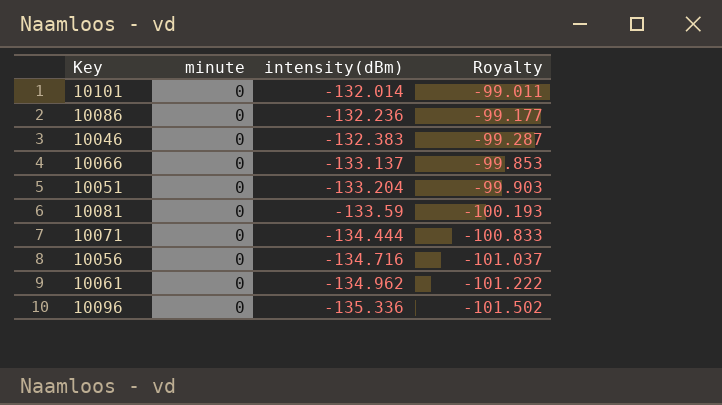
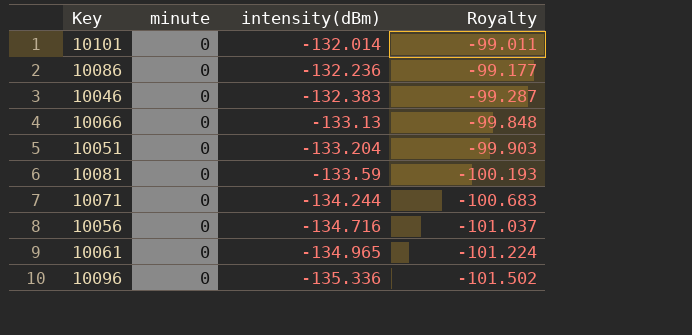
10066 | intensity(dBm): -133.137 -> -133.13
10066 | Royalty: -99.853 -> -99.848
10071 | intensity(dBm): -134.444 -> -134.244
10071 | Royalty: -100.833 -> -100.683
10061 | intensity(dBm): -134.962 -> -134.965
10061 | Royalty: -101.222 -> -101.224

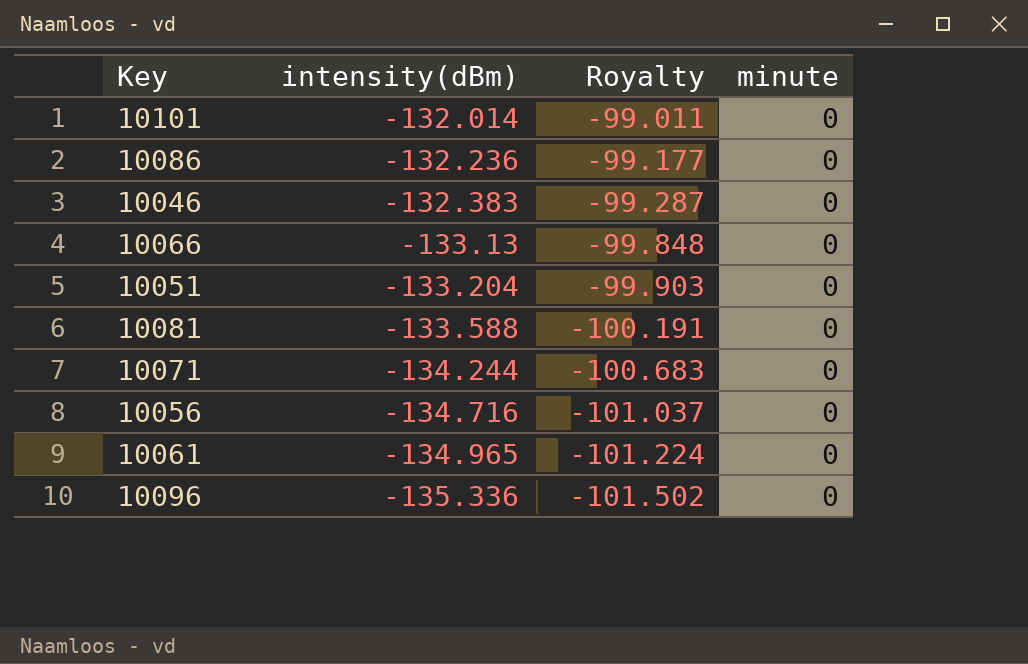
column minute | position: 2 -> 4
10081 | intensity(dBm): -133.59 -> -133.588
10081 | Royalty: -100.193 -> -100.191

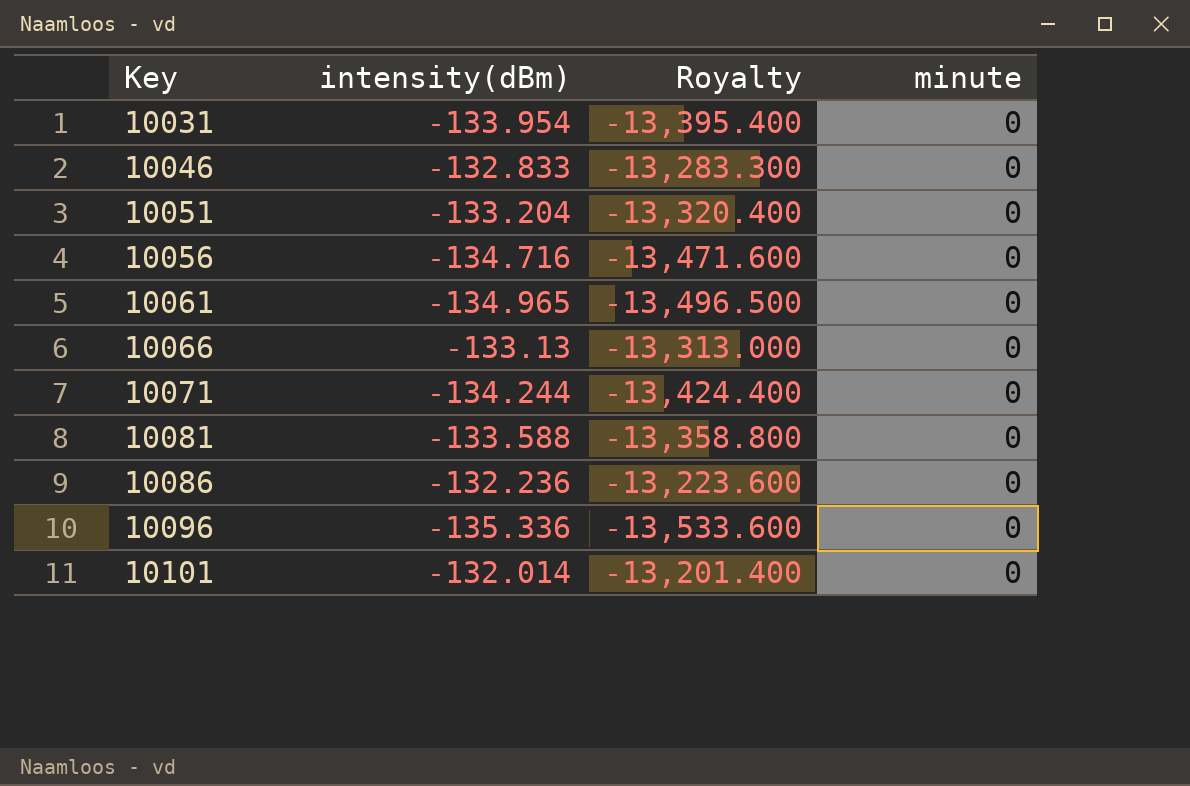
row order: intensity(dBm) descending -> Key ascending
column Royalty | formula: [intensity(dBm)] * 0.75 -> [intensity(dBm)] * 100
row 10031: none -> -133.954 | -13,395.400 | 0
10046 | intensity(dBm): -132.383 -> -132.833

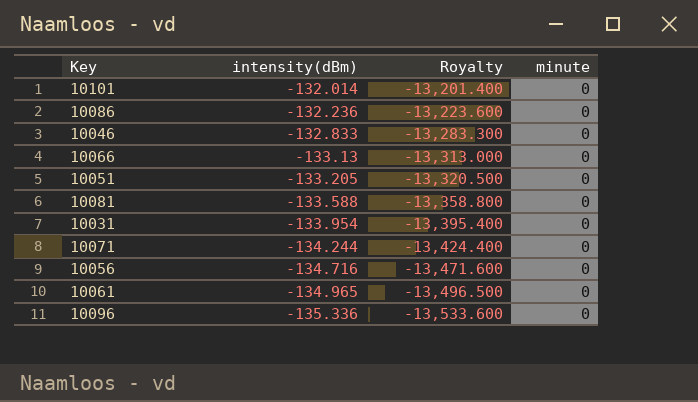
row order: Key ascending -> intensity(dBm) descending
10051 | intensity(dBm): -133.204 -> -133.205
10051 | Royalty: -13,320.400 -> -13,320.500

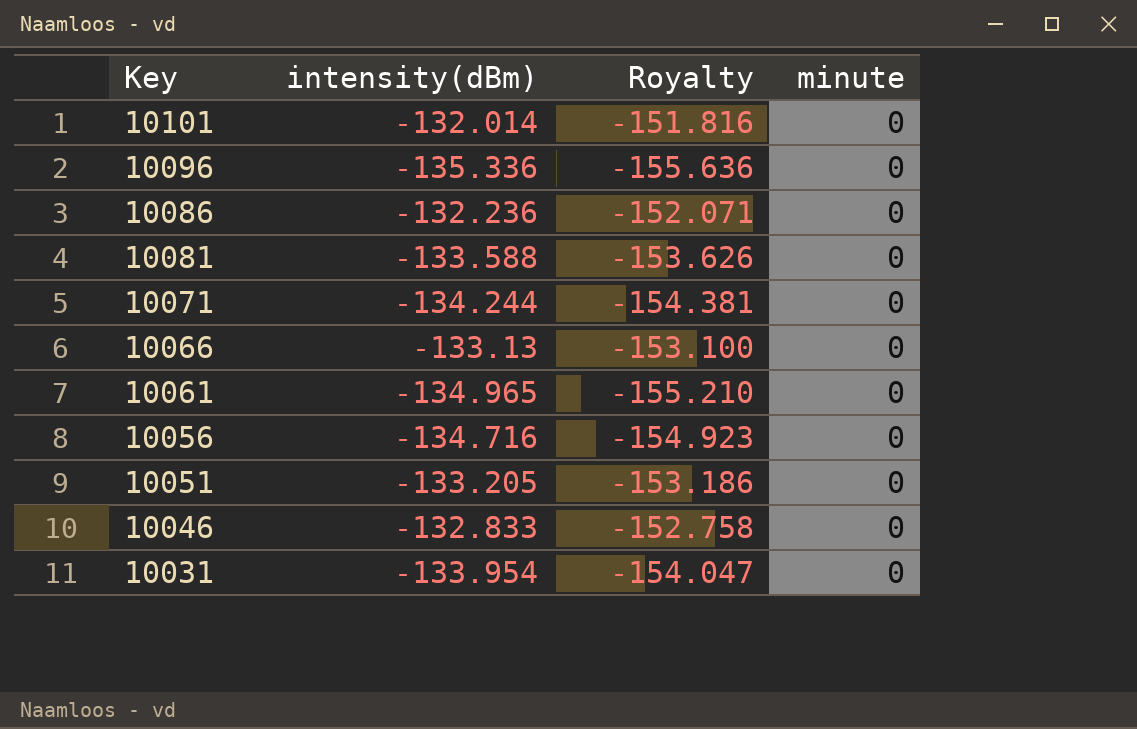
row order: intensity(dBm) descending -> Key descending
column Royalty | formula: [intensity(dBm)] * 100 -> [intensity(dBm)] * 1.15

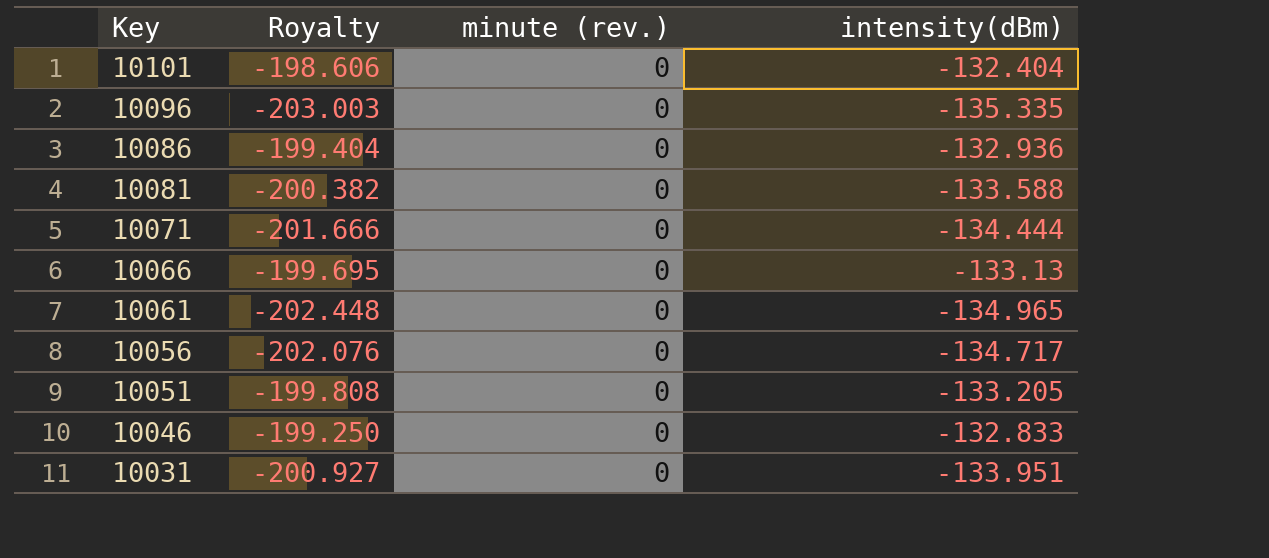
column Royalty | formula: [intensity(dBm)] * 1.15 -> [intensity(dBm)] * 1.5
column name: minute -> minute (rev.)
column intensity(dBm) | position: 2 -> 4
10101 | intensity(dBm): -132.014 -> -132.404
10096 | intensity(dBm): -135.336 -> -135.335
10086 | intensity(dBm): -132.236 -> -132.936
10071 | intensity(dBm): -134.244 -> -134.444
10056 | intensity(dBm): -134.716 -> -134.717
10031 | intensity(dBm): -133.954 -> -133.951

